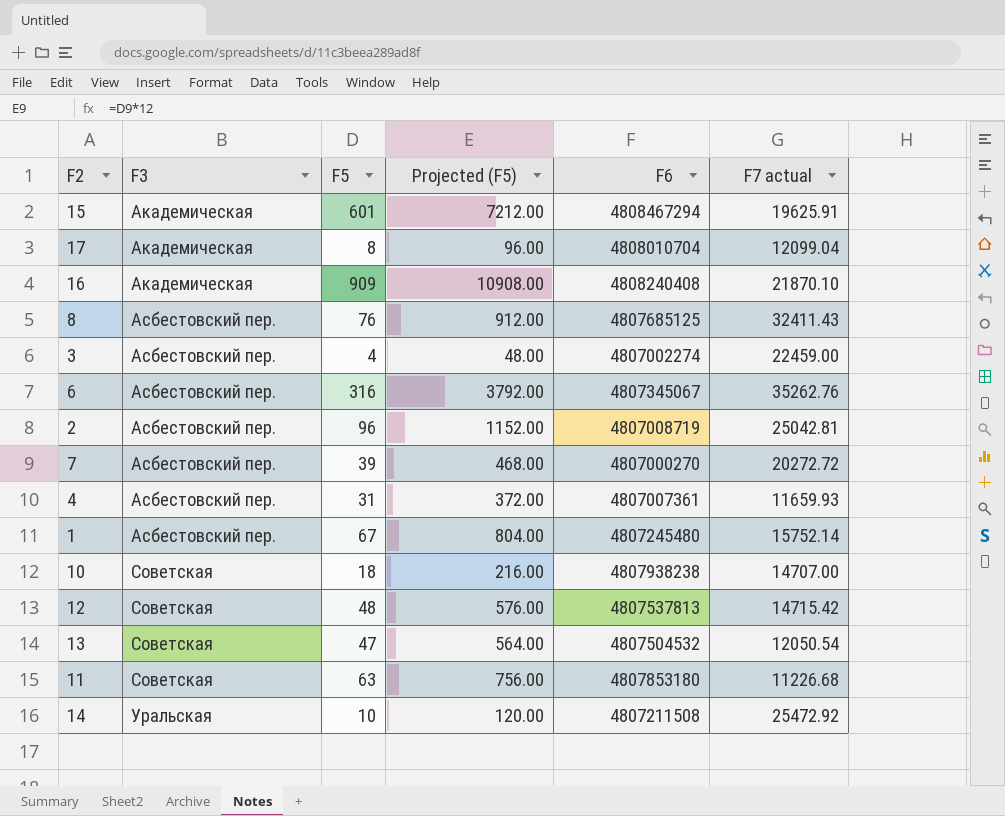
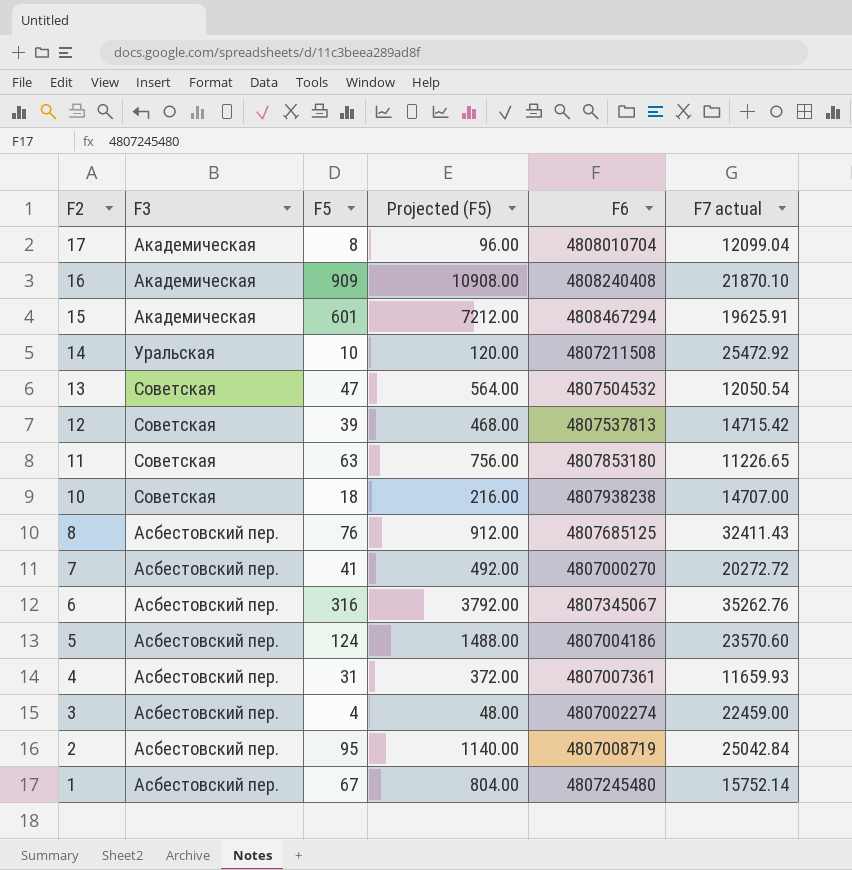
row order: F3 ascending -> F2 descending
12 | F5: 48 -> 39
12 | Projected (F5): 576.00 -> 468.00
11 | F7 actual: 11226.68 -> 11226.65
7 | F5: 39 -> 41
7 | Projected (F5): 468.00 -> 492.00
row 5: none -> Асбестовский пер. | 124 | 1488.00 | 4807004186 | 23570.60
2 | F5: 96 -> 95
2 | Projected (F5): 1152.00 -> 1140.00
2 | F7 actual: 25042.81 -> 25042.84

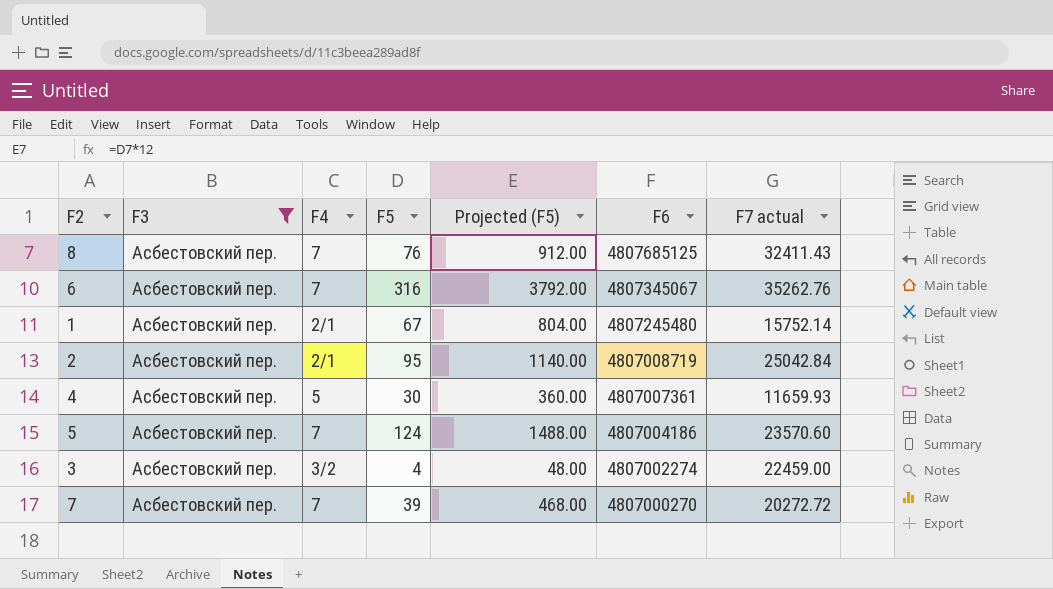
filter: none -> F3 = Асбестовский пер.
row order: F2 descending -> F6 descending
column F4 | position: none -> 3
4 | F5: 31 -> 30
4 | Projected (F5): 372.00 -> 360.00
7 | F5: 41 -> 39
7 | Projected (F5): 492.00 -> 468.00

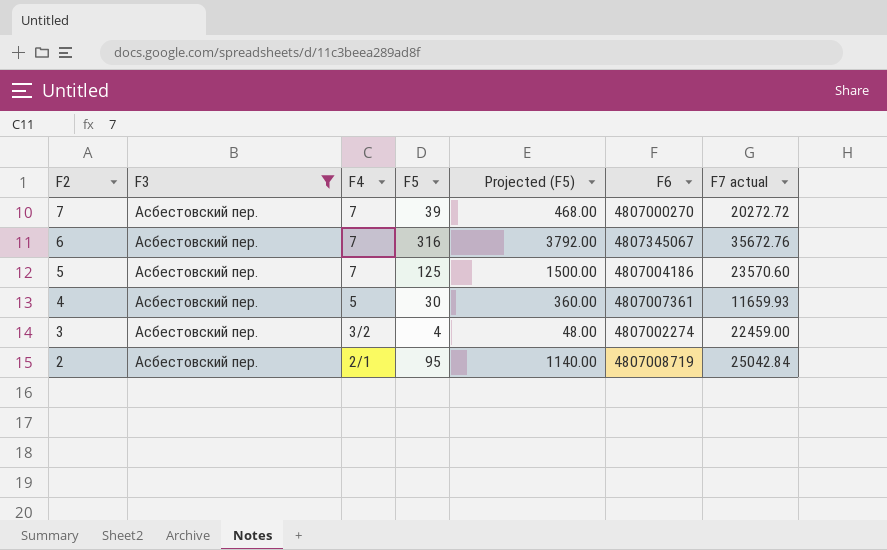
row order: F6 descending -> F2 descending
row 8: Асбестовский пер. | 7 | 76 | 912.00 | 4807685125 | 32411.43 -> none
row 1: Асбестовский пер. | 2/1 | 67 | 804.00 | 4807245480 | 15752.14 -> none
6 | F7 actual: 35262.76 -> 35672.76
5 | F5: 124 -> 125
5 | Projected (F5): 1488.00 -> 1500.00

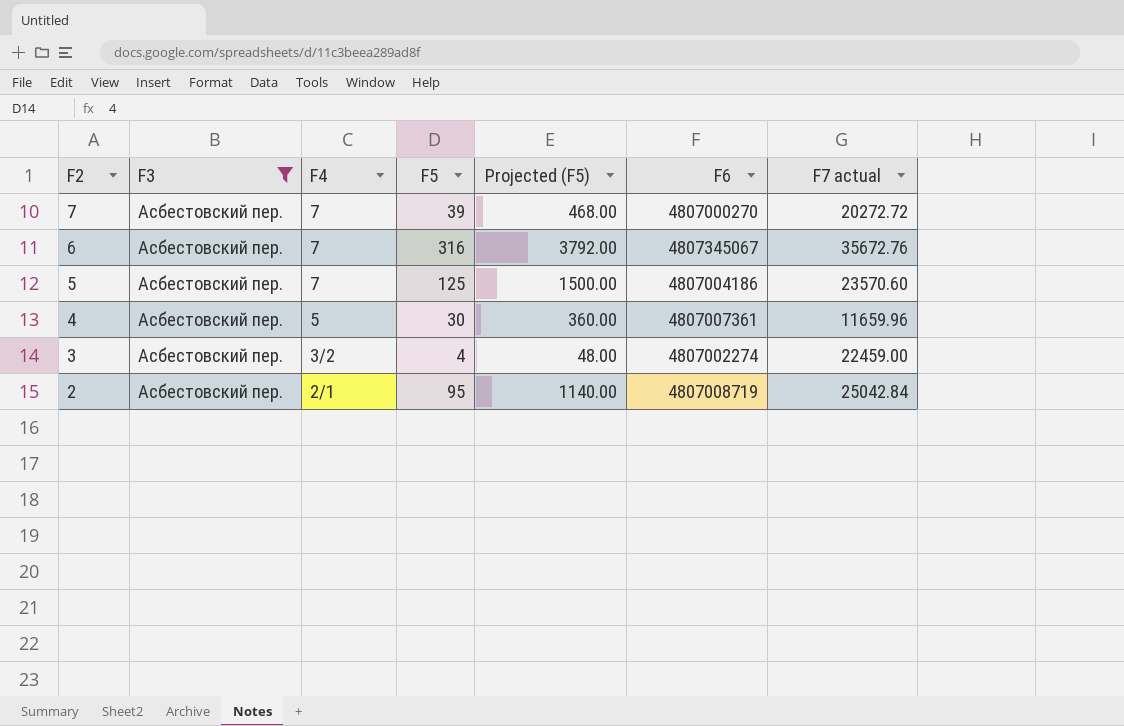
4 | F7 actual: 11659.93 -> 11659.96

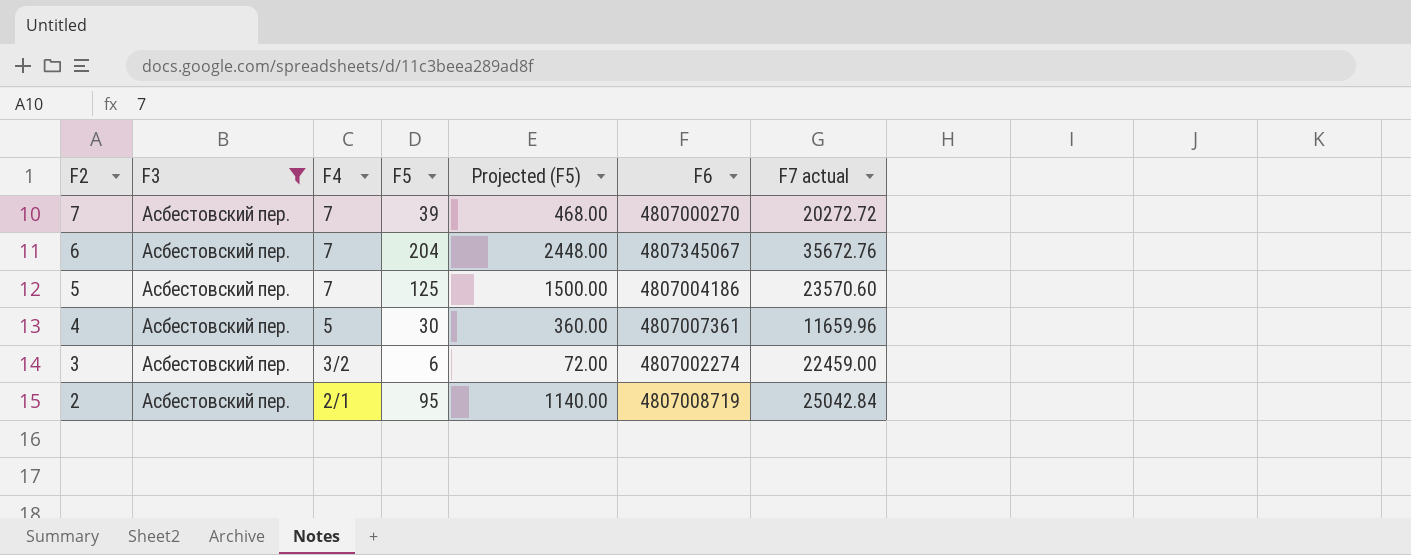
6 | F5: 316 -> 204
6 | Projected (F5): 3792.00 -> 2448.00
3 | F5: 4 -> 6
3 | Projected (F5): 48.00 -> 72.00

